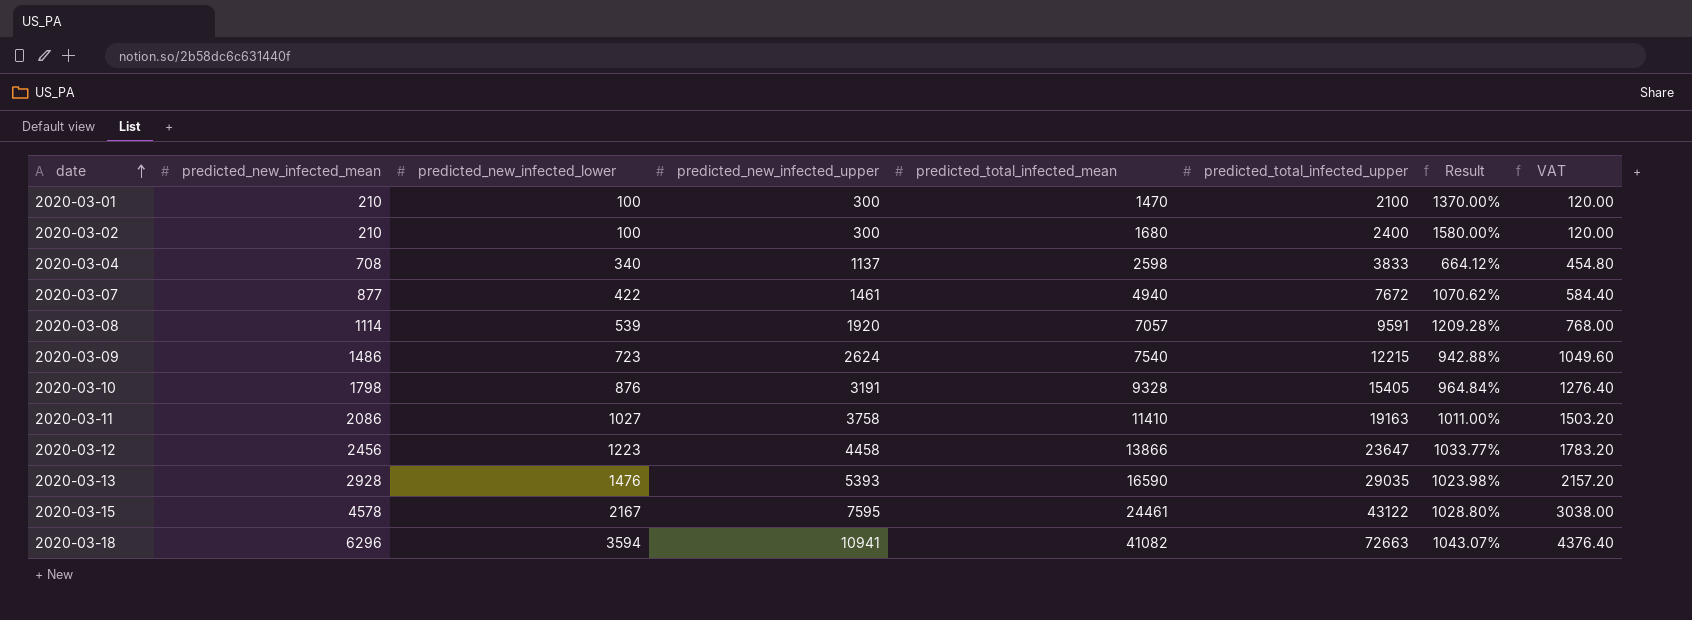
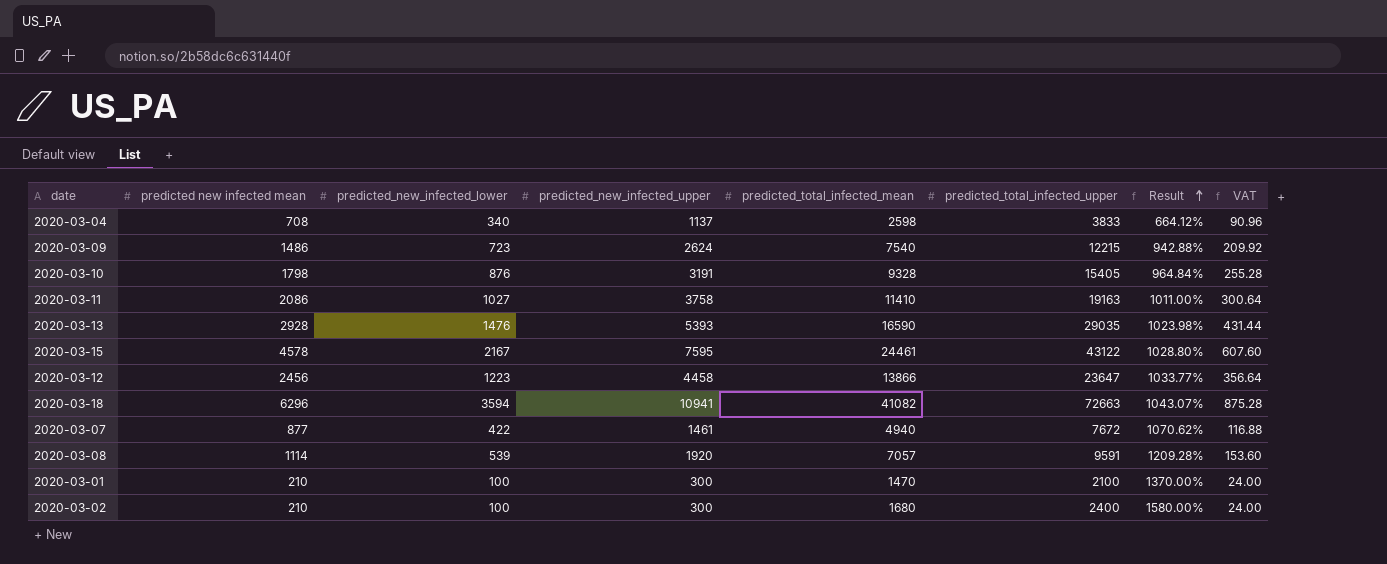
row order: date ascending -> Result ascending
column name: predicted_new_infected_mean -> predicted new infected mean
column VAT | formula: [predicted_new_infected_upper] * 0.4 -> [predicted_new_infected_upper] * 0.08

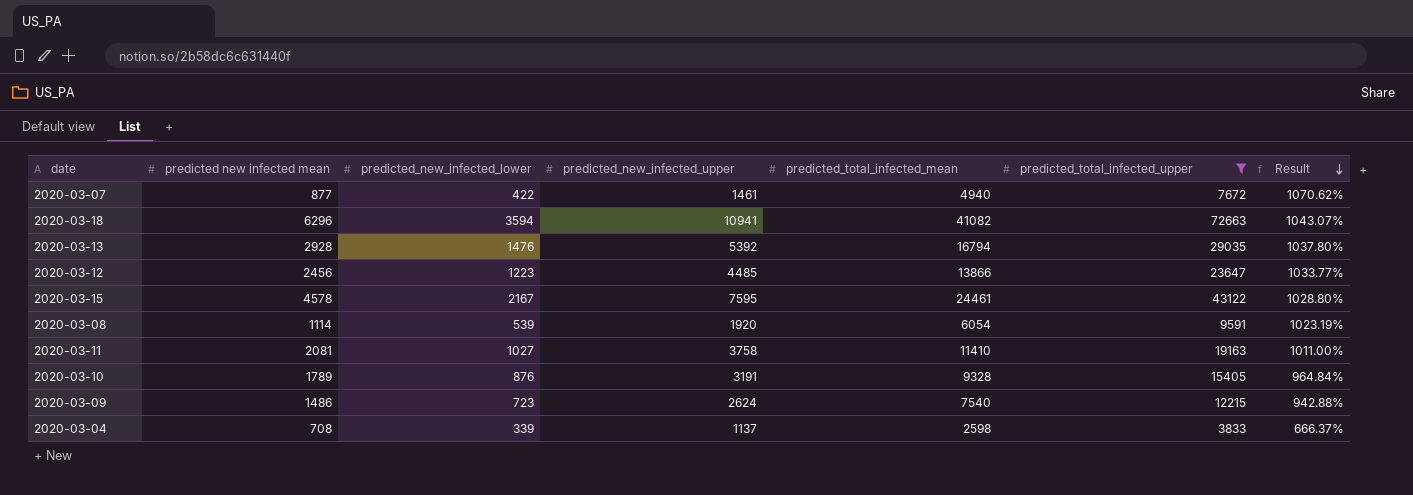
filter: none -> predicted_total_infected_upper >= 3833
row order: Result ascending -> Result descending
column VAT | formula: [predicted_new_infected_upper] * 0.08 -> none
2020-03-13 | predicted_new_infected_upper: 5393 -> 5392
2020-03-13 | predicted_total_infected_mean: 16590 -> 16794
2020-03-13 | Result: 1023.98% -> 1037.80%
2020-03-12 | predicted_new_infected_upper: 4458 -> 4485
2020-03-08 | predicted_total_infected_mean: 7057 -> 6054
2020-03-08 | Result: 1209.28% -> 1023.19%
2020-03-11 | predicted new infected mean: 2086 -> 2081
2020-03-10 | predicted new infected mean: 1798 -> 1789
2020-03-04 | predicted_new_infected_lower: 340 -> 339
2020-03-04 | Result: 664.12% -> 666.37%

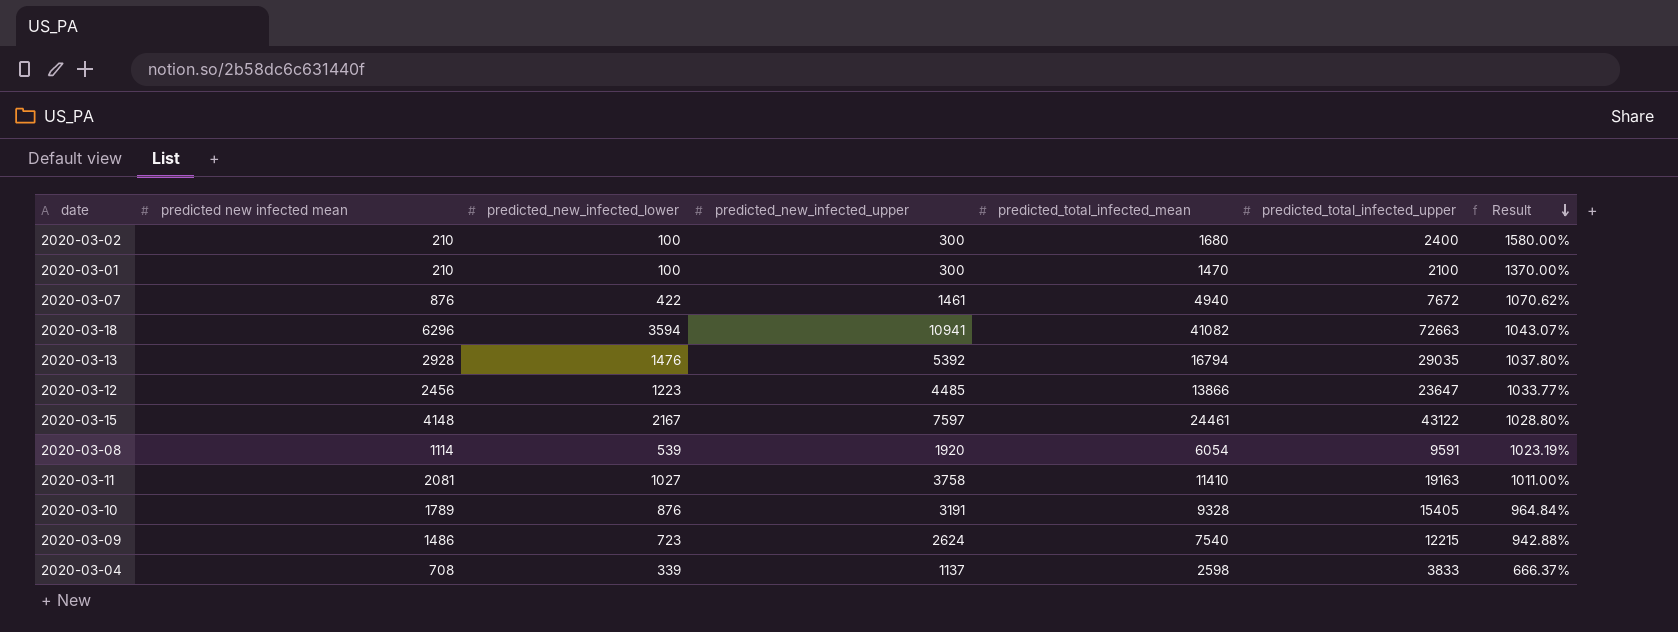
filter: predicted_total_infected_upper >= 3833 -> none
2020-03-07 | predicted new infected mean: 877 -> 876
2020-03-15 | predicted new infected mean: 4578 -> 4148
2020-03-15 | predicted_new_infected_upper: 7595 -> 7597

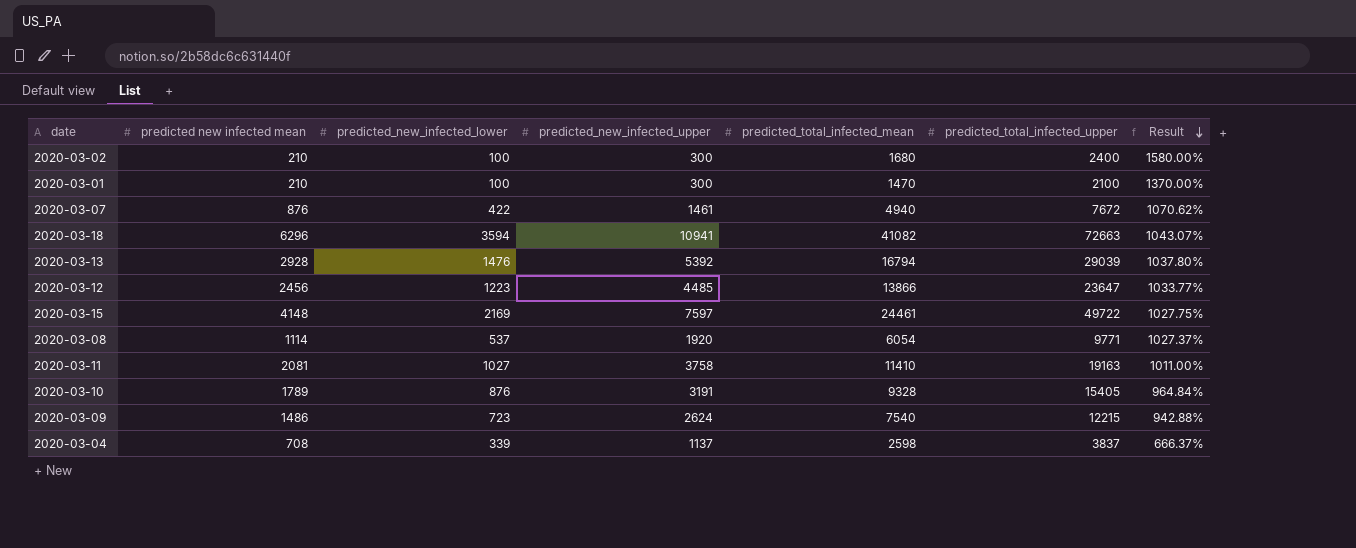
2020-03-13 | predicted_total_infected_upper: 29035 -> 29039
2020-03-15 | predicted_new_infected_lower: 2167 -> 2169
2020-03-15 | predicted_total_infected_upper: 43122 -> 49722
2020-03-15 | Result: 1028.80% -> 1027.75%
2020-03-08 | predicted_new_infected_lower: 539 -> 537
2020-03-08 | predicted_total_infected_upper: 9591 -> 9771
2020-03-08 | Result: 1023.19% -> 1027.37%
2020-03-04 | predicted_total_infected_upper: 3833 -> 3837

